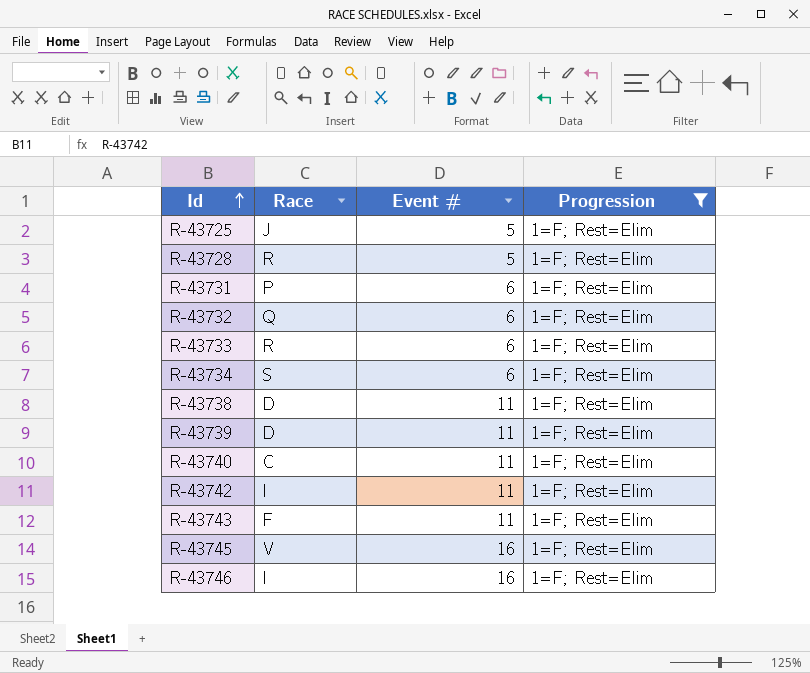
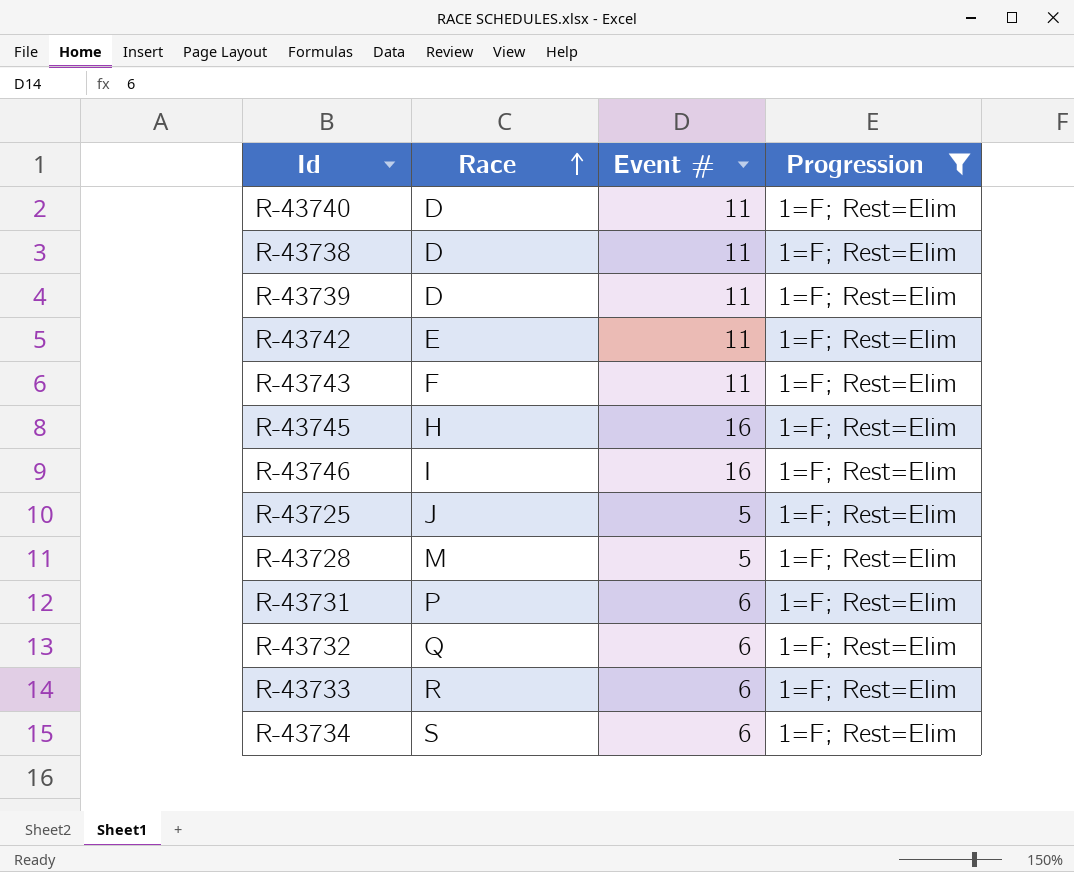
row order: Id ascending -> Race ascending
R-43740 | Race: C -> D
R-43742 | Race: I -> E
R-43745 | Race: V -> H
R-43728 | Race: R -> M

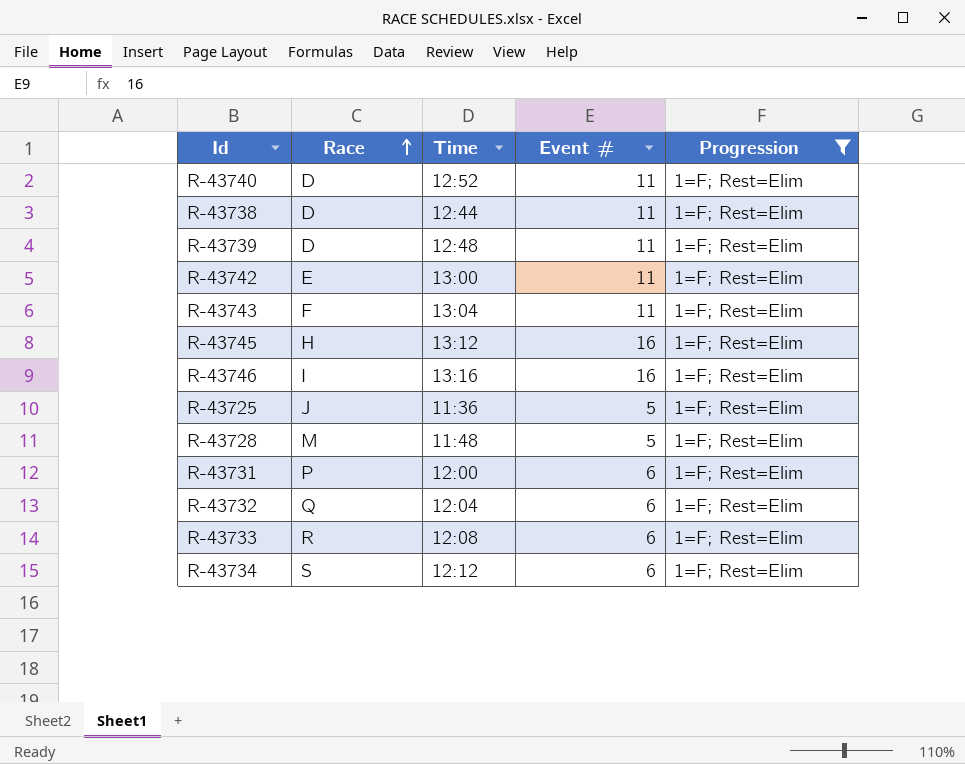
column Time | position: none -> 3

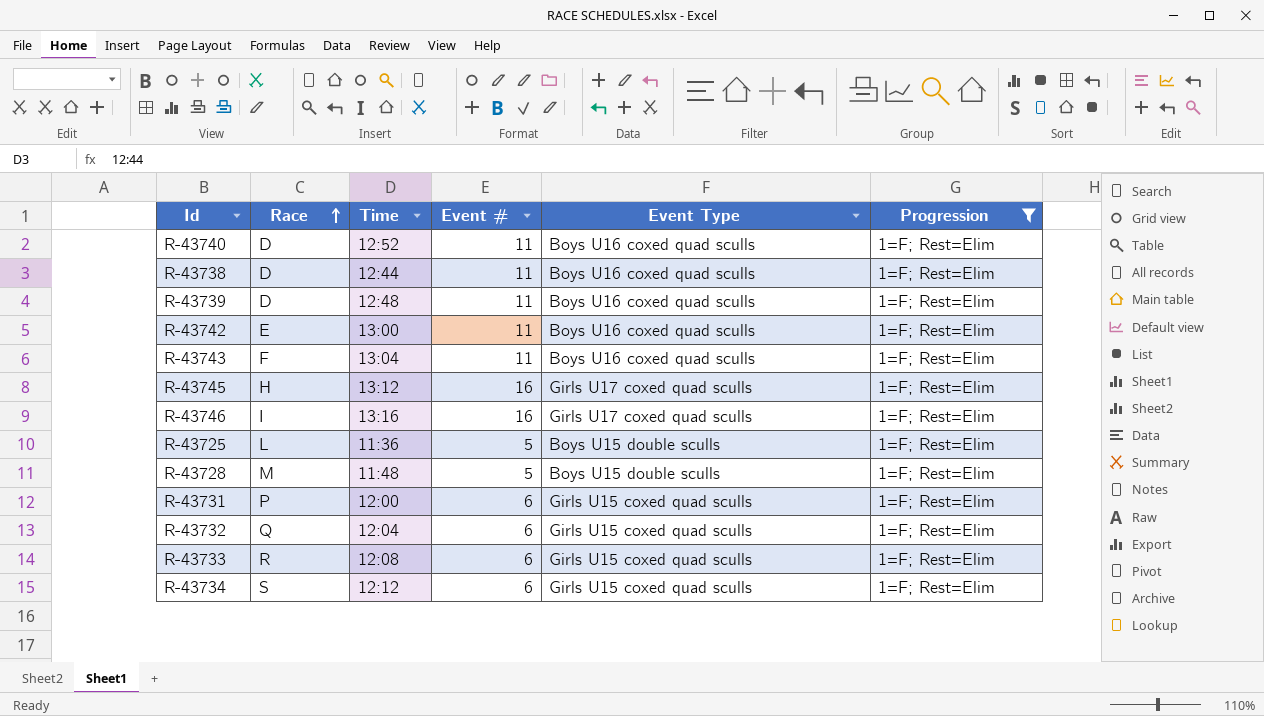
column Event Type | position: none -> 5
R-43725 | Race: J -> L

